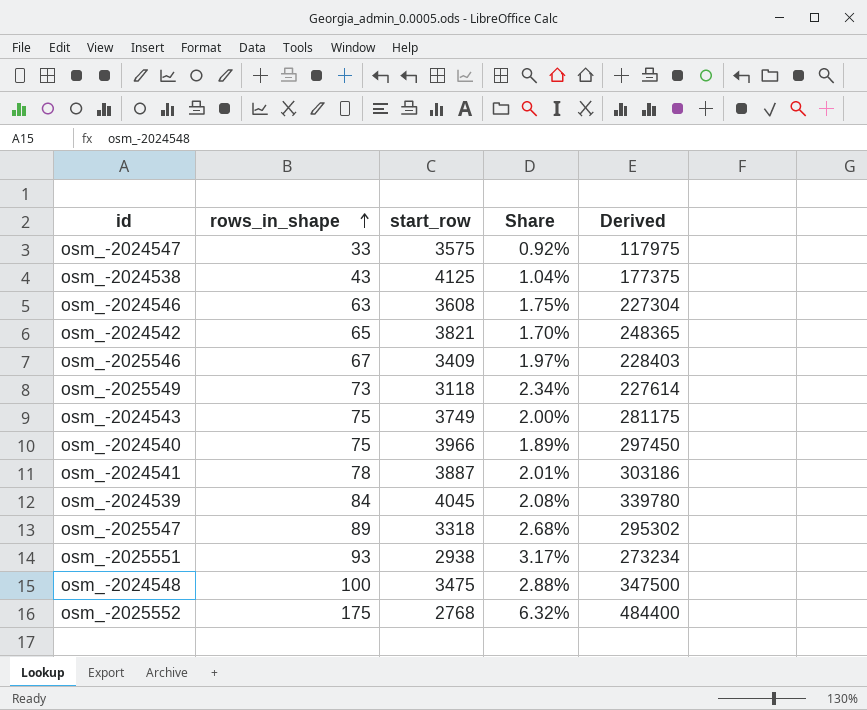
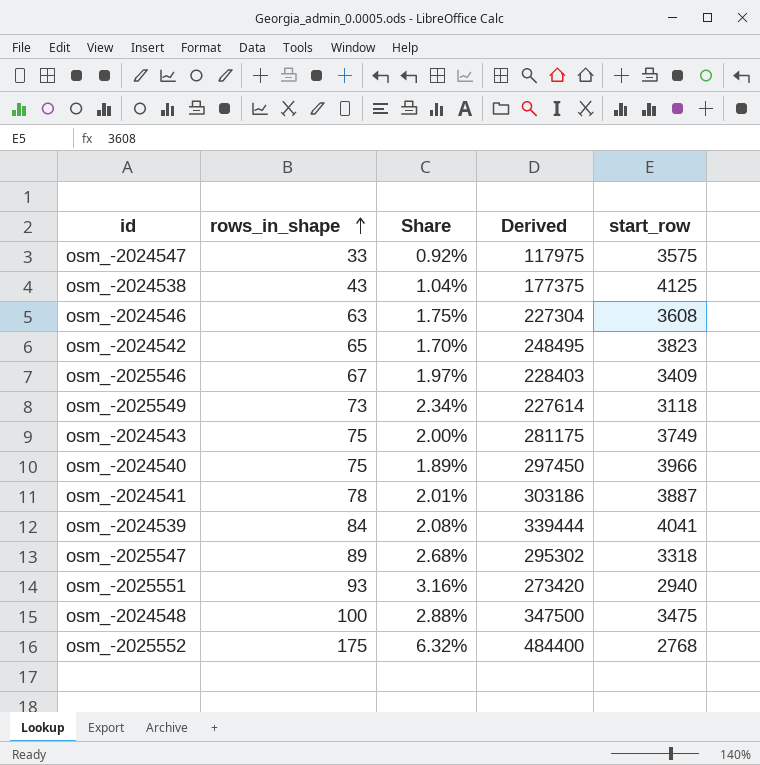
column start_row | position: 3 -> 5
osm_-2024542 | Derived: 248365 -> 248495
osm_-2024542 | start_row: 3821 -> 3823
osm_-2024539 | Derived: 339780 -> 339444
osm_-2024539 | start_row: 4045 -> 4041
osm_-2025551 | Share: 3.17% -> 3.16%
osm_-2025551 | Derived: 273234 -> 273420
osm_-2025551 | start_row: 2938 -> 2940

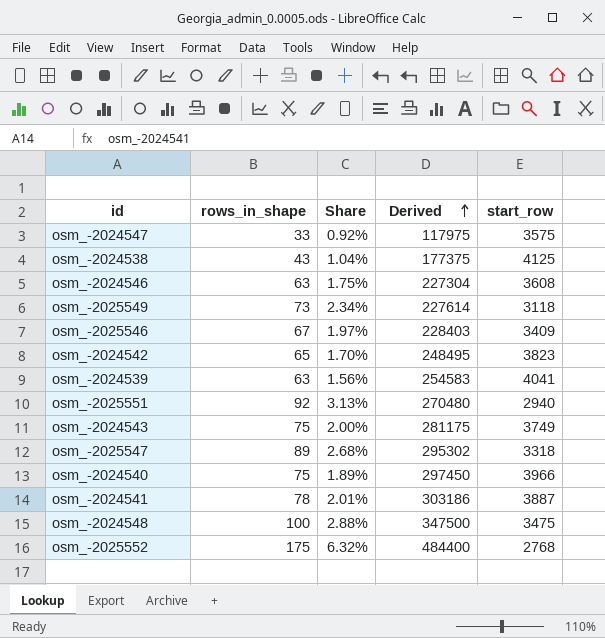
row order: rows_in_shape ascending -> Derived ascending
osm_-2024539 | rows_in_shape: 84 -> 63
osm_-2024539 | Share: 2.08% -> 1.56%
osm_-2024539 | Derived: 339444 -> 254583
osm_-2025551 | rows_in_shape: 93 -> 92
osm_-2025551 | Share: 3.16% -> 3.13%
osm_-2025551 | Derived: 273420 -> 270480

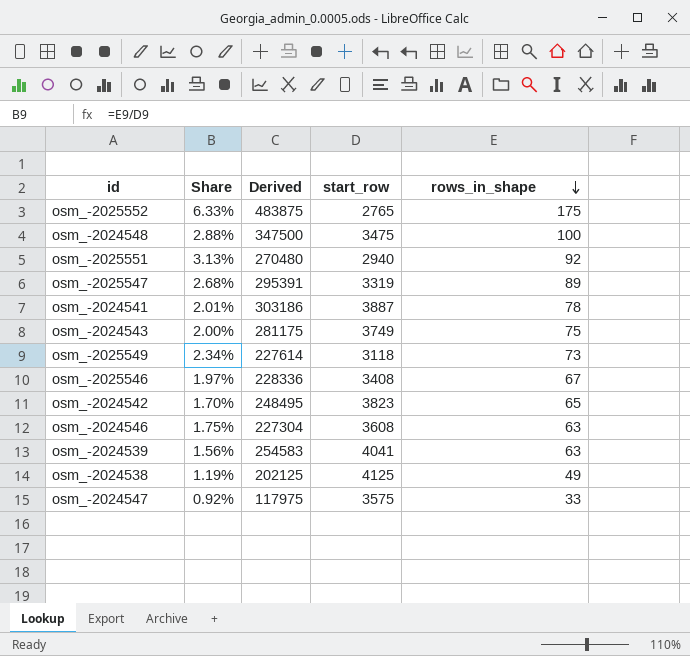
row order: Derived ascending -> rows_in_shape descending
column rows_in_shape | position: 2 -> 5
row osm_-2024540: 75 | 1.89% | 297450 | 3966 -> none
osm_-2025552 | Share: 6.32% -> 6.33%
osm_-2025552 | Derived: 484400 -> 483875
osm_-2025552 | start_row: 2768 -> 2765
osm_-2025547 | Derived: 295302 -> 295391
osm_-2025547 | start_row: 3318 -> 3319
osm_-2025546 | Derived: 228403 -> 228336
osm_-2025546 | start_row: 3409 -> 3408
osm_-2024538 | Share: 1.04% -> 1.19%
osm_-2024538 | Derived: 177375 -> 202125
osm_-2024538 | rows_in_shape: 43 -> 49

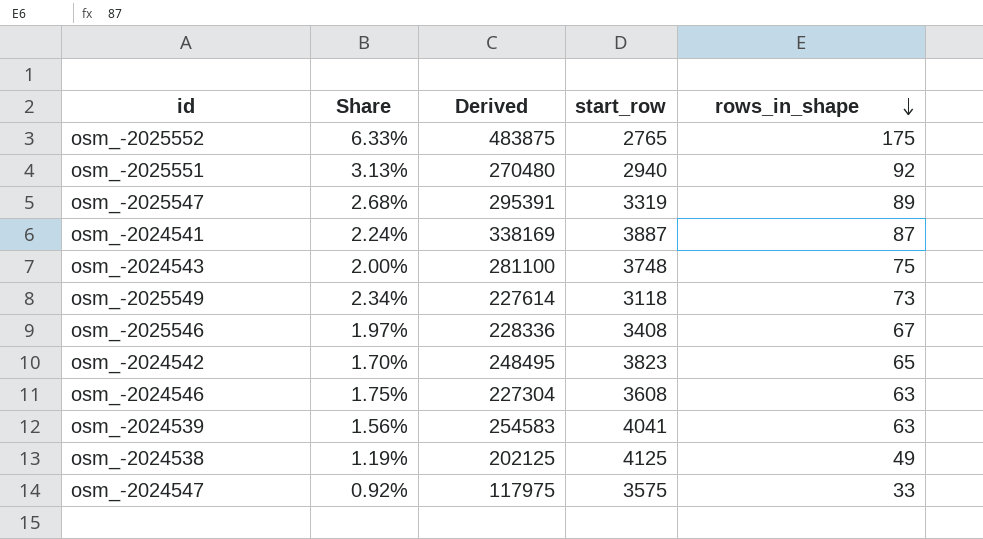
row osm_-2024548: 2.88% | 347500 | 3475 | 100 -> none
osm_-2024541 | Share: 2.01% -> 2.24%
osm_-2024541 | Derived: 303186 -> 338169
osm_-2024541 | rows_in_shape: 78 -> 87
osm_-2024543 | Derived: 281175 -> 281100
osm_-2024543 | start_row: 3749 -> 3748

